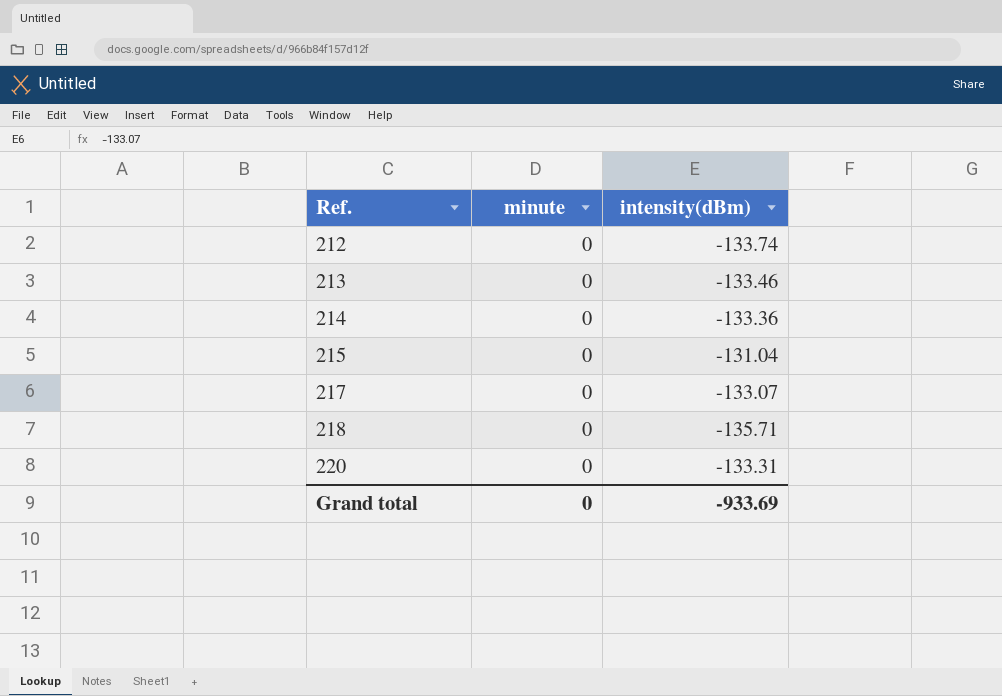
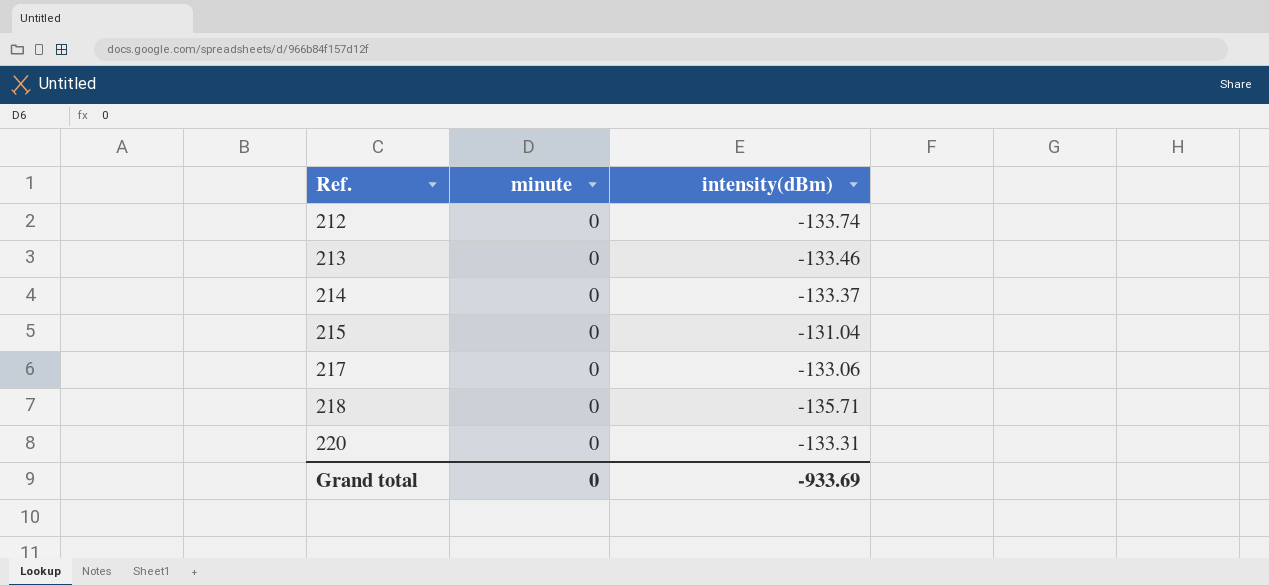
214 | intensity(dBm): -133.36 -> -133.37
217 | intensity(dBm): -133.07 -> -133.06

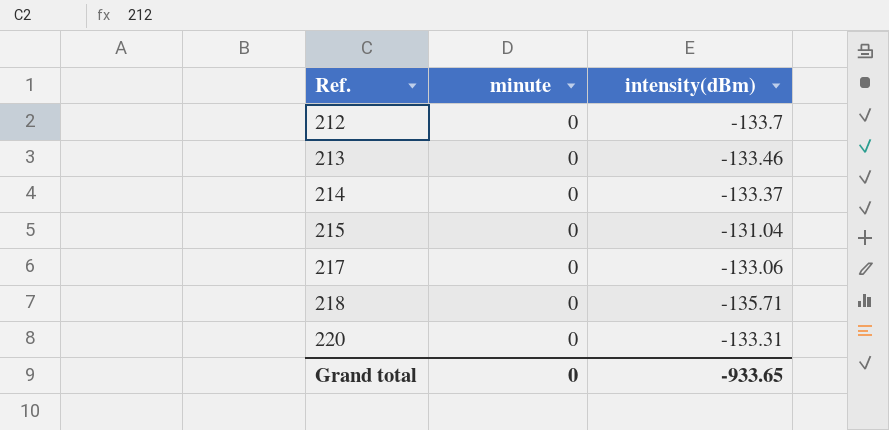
212 | intensity(dBm): -133.74 -> -133.7
Grand total | intensity(dBm): -933.69 -> -933.65

